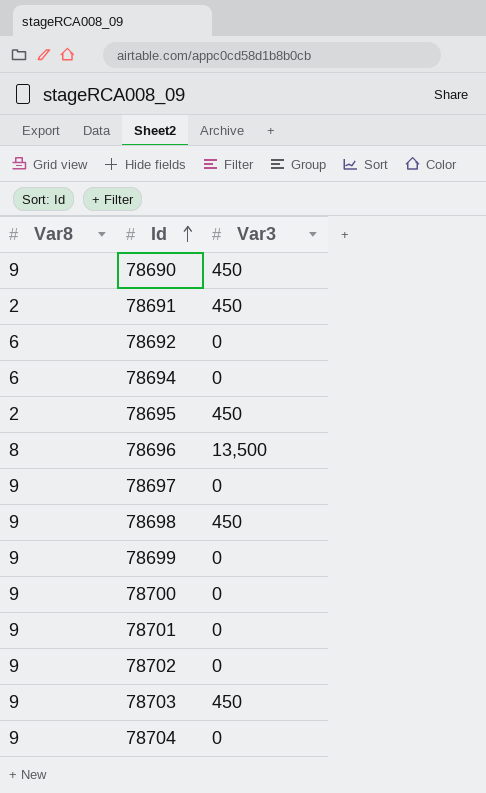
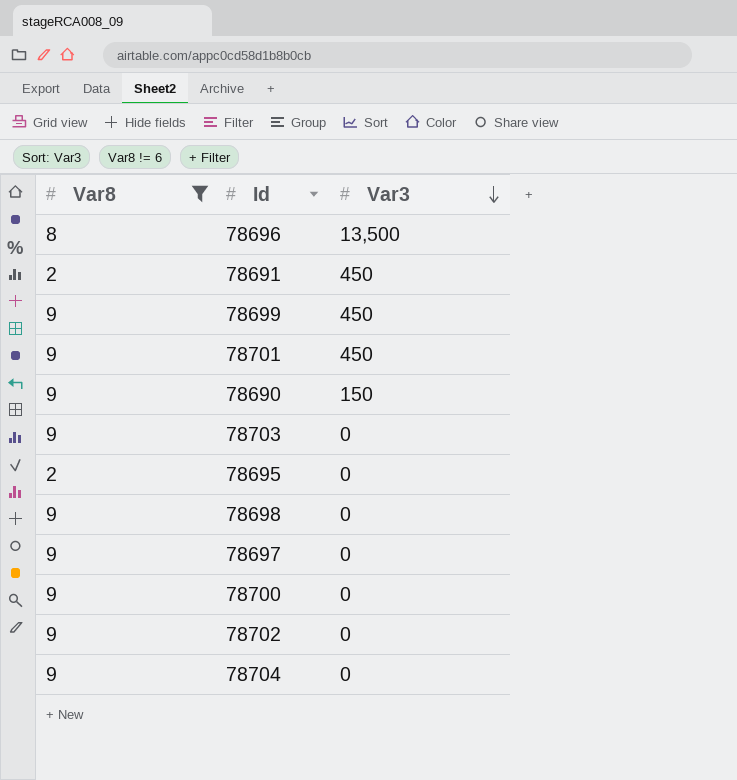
filter: none -> Var8 != 6
row order: Id ascending -> Var3 descending
78699 | Var3: 0 -> 450
78701 | Var3: 0 -> 450
78690 | Var3: 450 -> 150
78703 | Var3: 450 -> 0
78695 | Var3: 450 -> 0
78698 | Var3: 450 -> 0

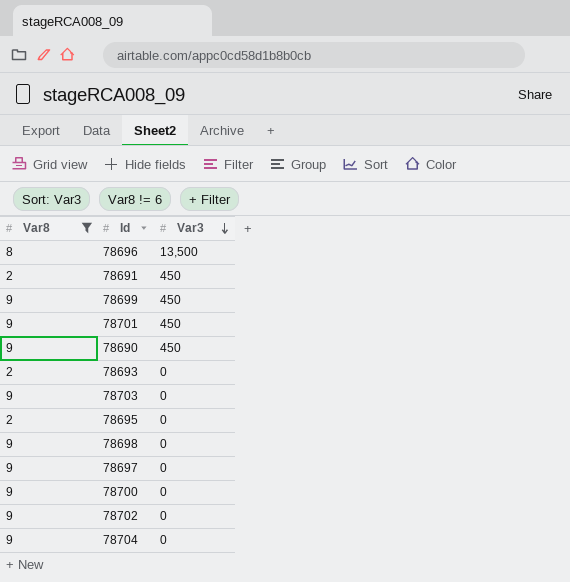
78690 | Var3: 150 -> 450
row 78693: none -> 2 | 0

